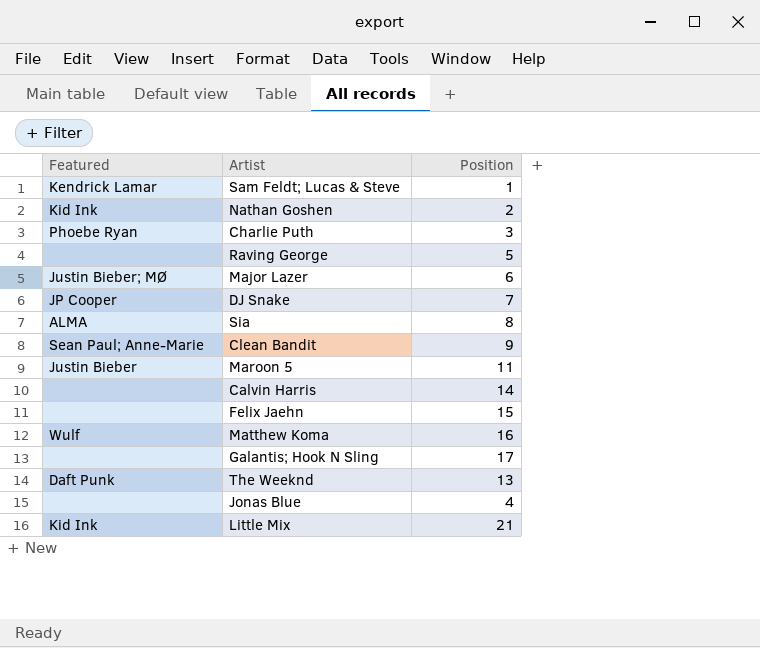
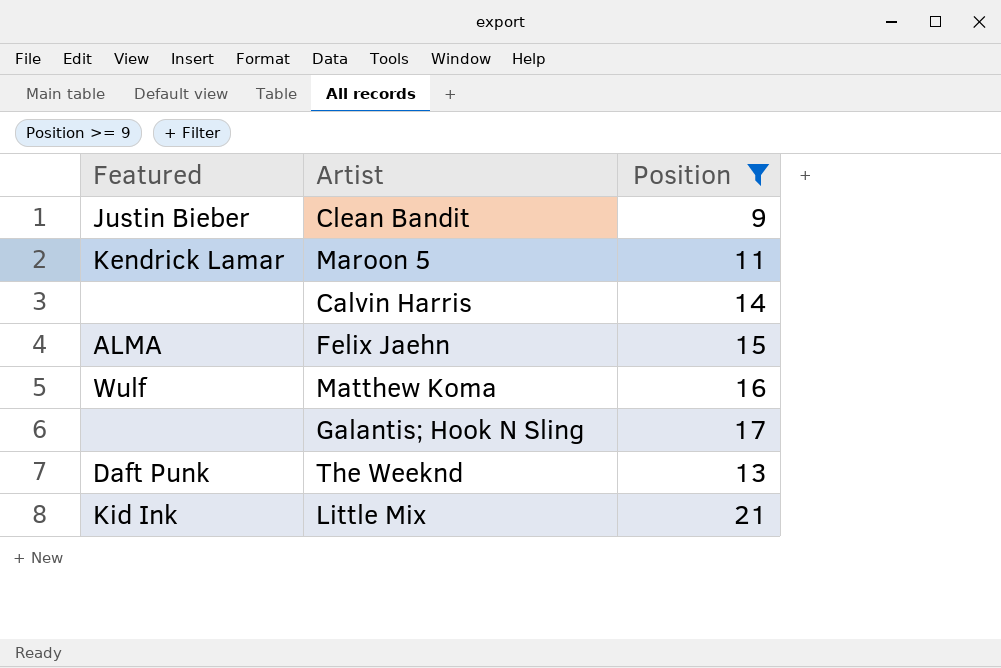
filter: none -> Position >= 9
Clean Bandit | Featured: Sean Paul; Anne-Marie -> Justin Bieber
Maroon 5 | Featured: Justin Bieber -> Kendrick Lamar
Felix Jaehn | Featured: none -> ALMA

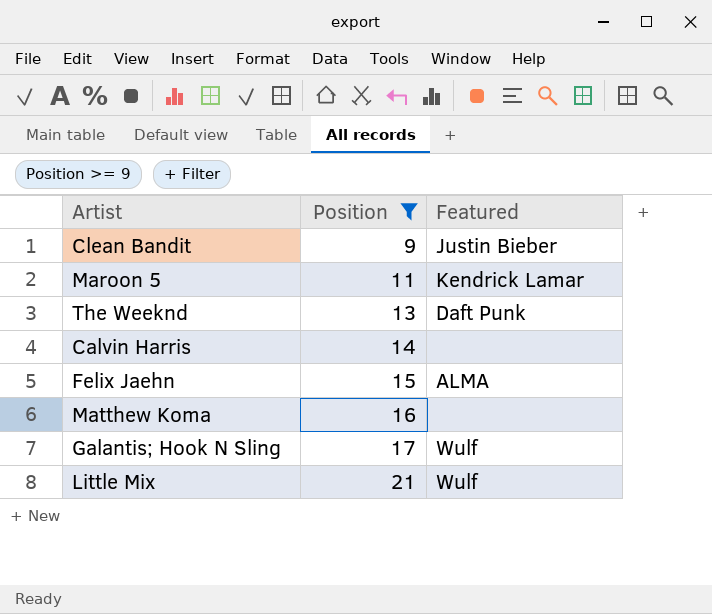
row order: none -> Position ascending
column Featured | position: 1 -> 3
Matthew Koma | Featured: Wulf -> none
Galantis; Hook N Sling | Featured: none -> Wulf
Little Mix | Featured: Kid Ink -> Wulf

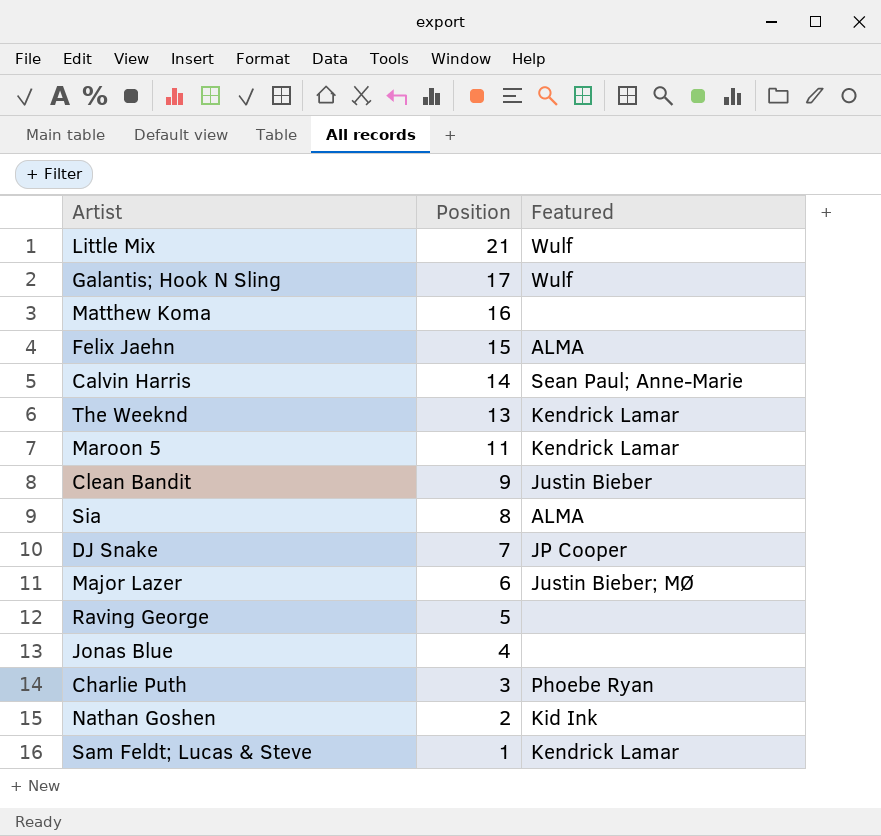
filter: Position >= 9 -> none
row order: Position ascending -> Position descending
Calvin Harris | Featured: none -> Sean Paul; Anne-Marie
The Weeknd | Featured: Daft Punk -> Kendrick Lamar

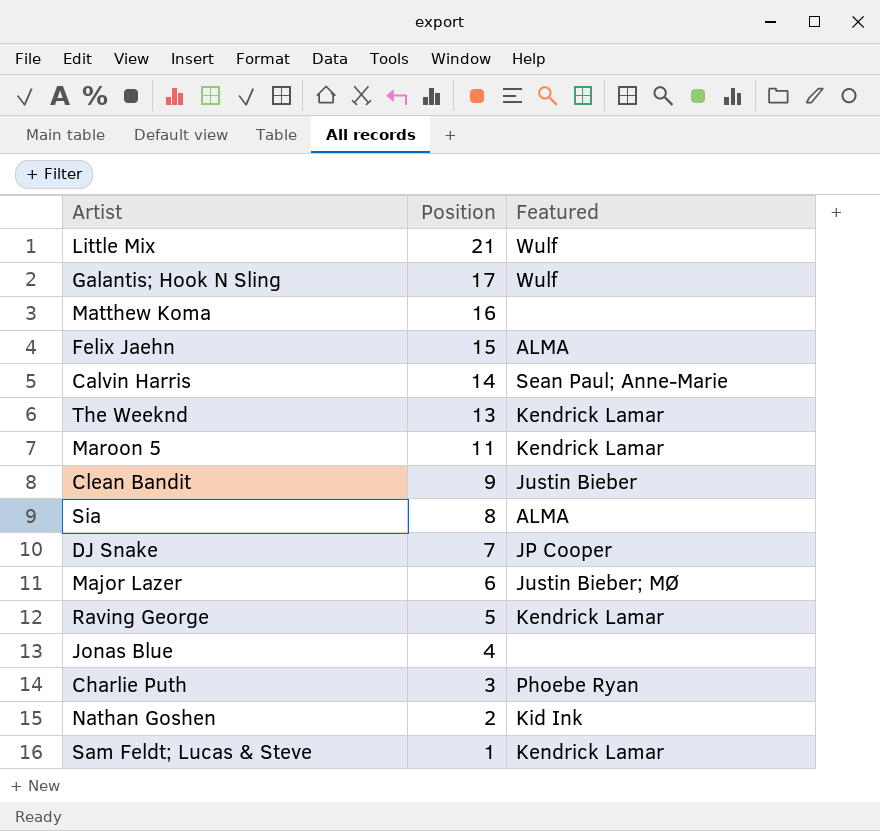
Raving George | Featured: none -> Kendrick Lamar

